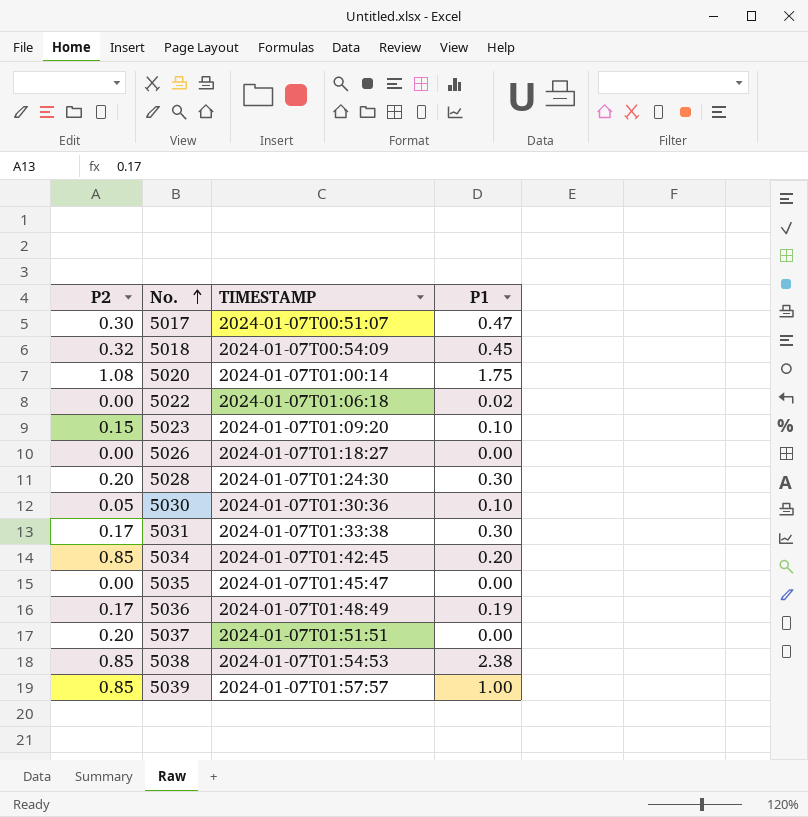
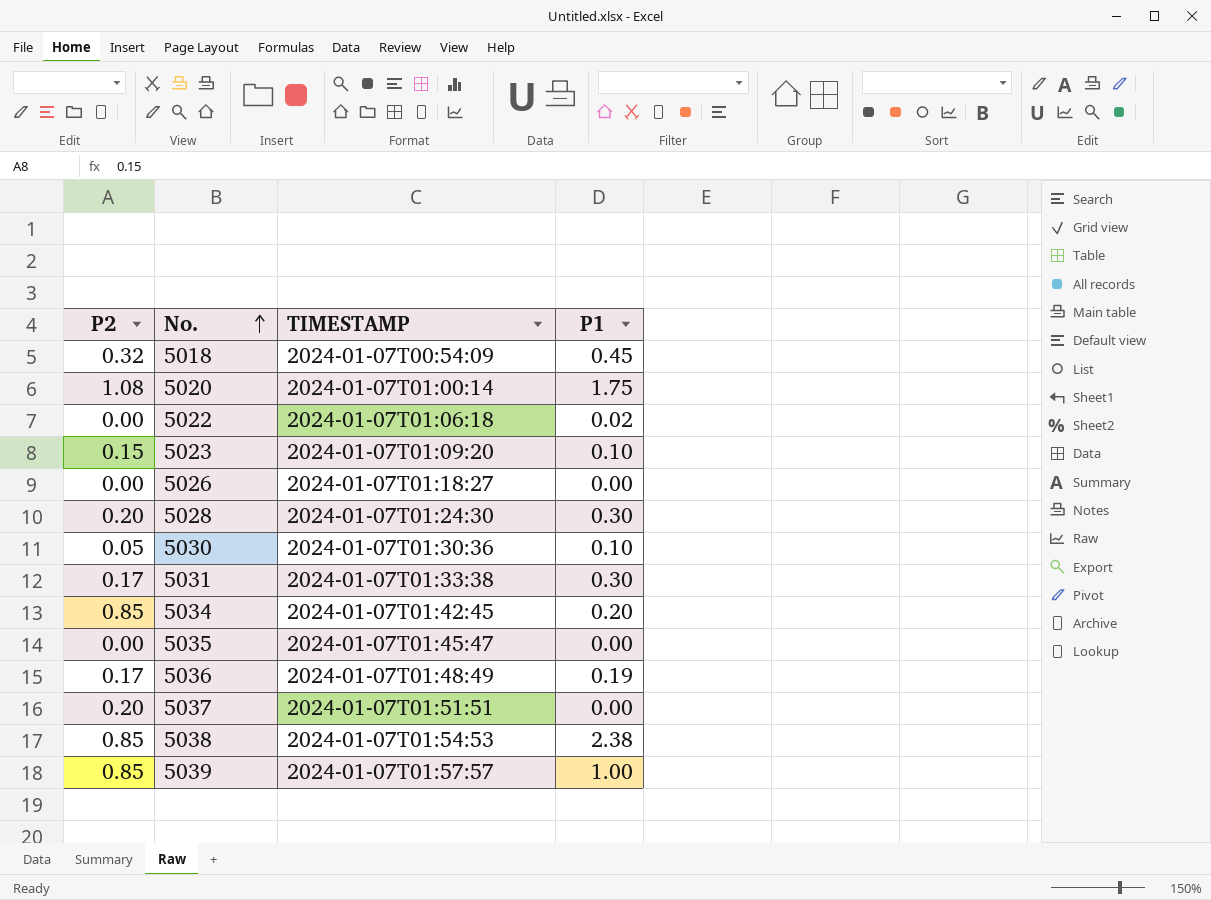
row 5017: 0.30 | 2024-01-07T00:51:07 | 0.47 -> none

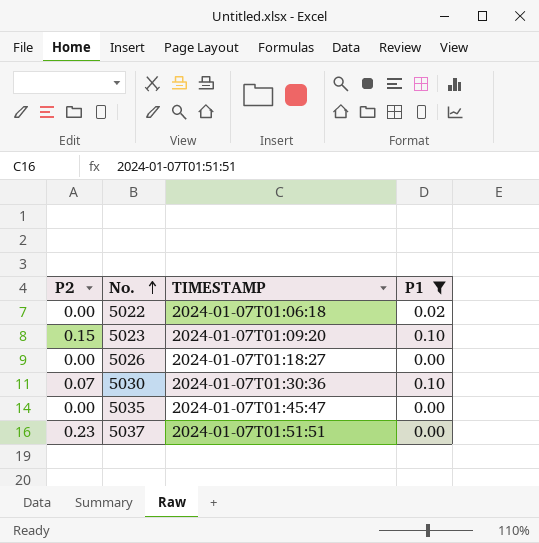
filter: none -> P1 <= 0.10
5030 | P2: 0.05 -> 0.07
5037 | P2: 0.20 -> 0.23

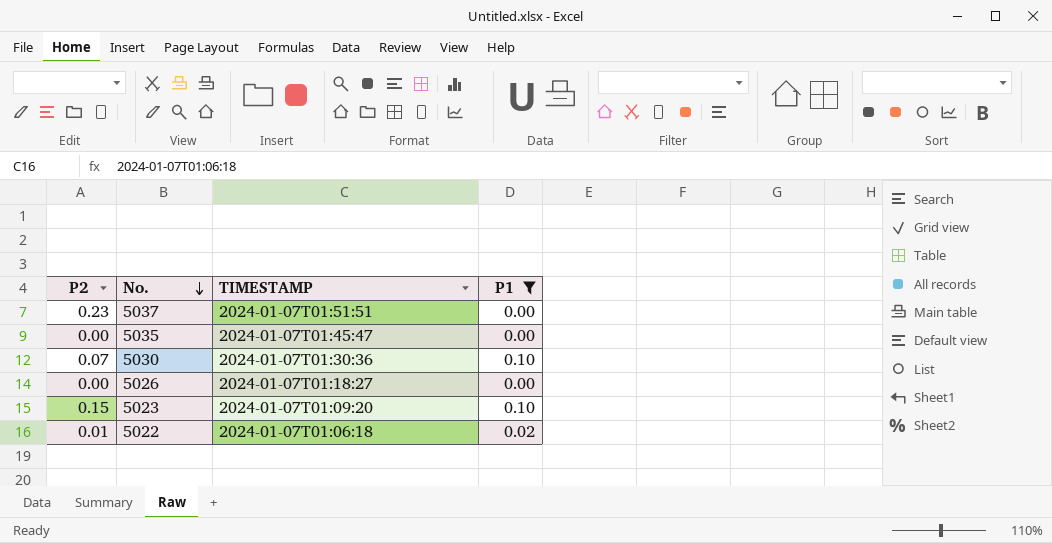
row order: No. ascending -> No. descending
5022 | P2: 0.00 -> 0.01

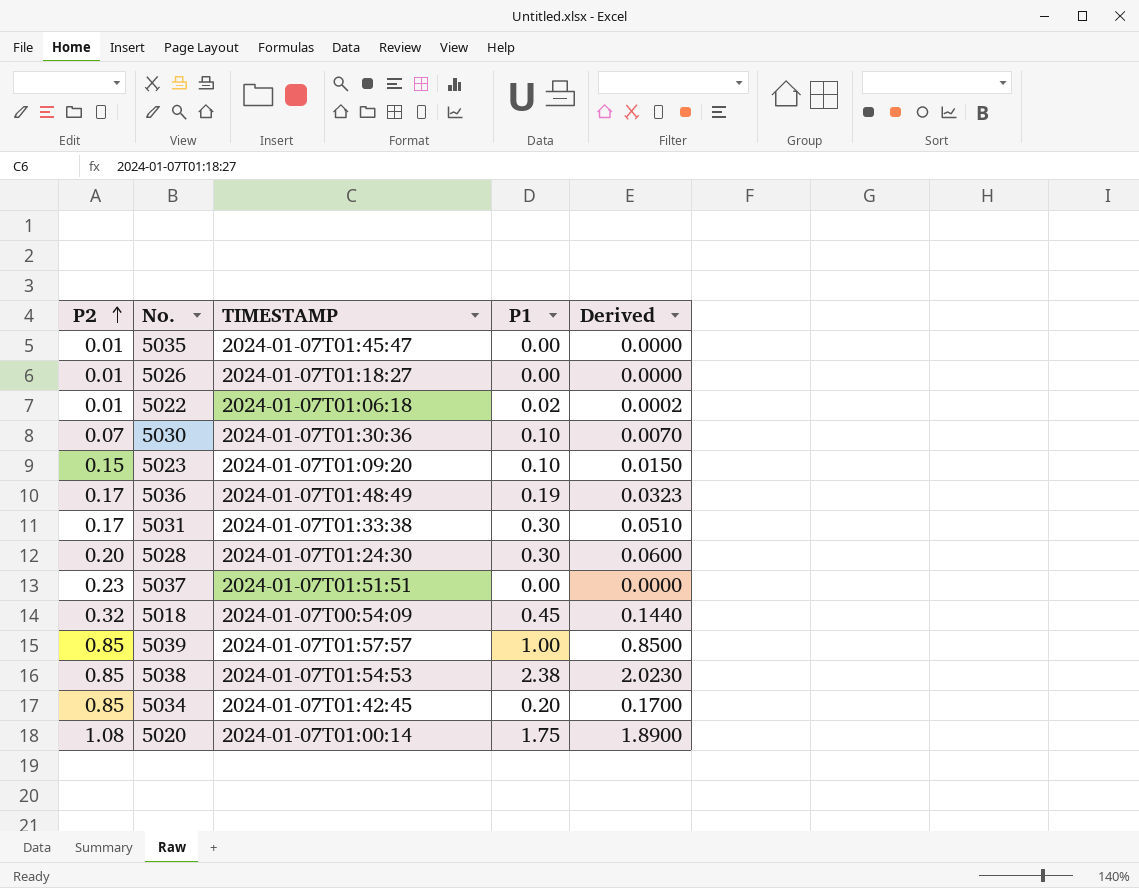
filter: P1 <= 0.10 -> none
row order: No. descending -> P2 ascending
column Derived | formula: none -> [P2] * [P1]
5035 | P2: 0.00 -> 0.01
5026 | P2: 0.00 -> 0.01

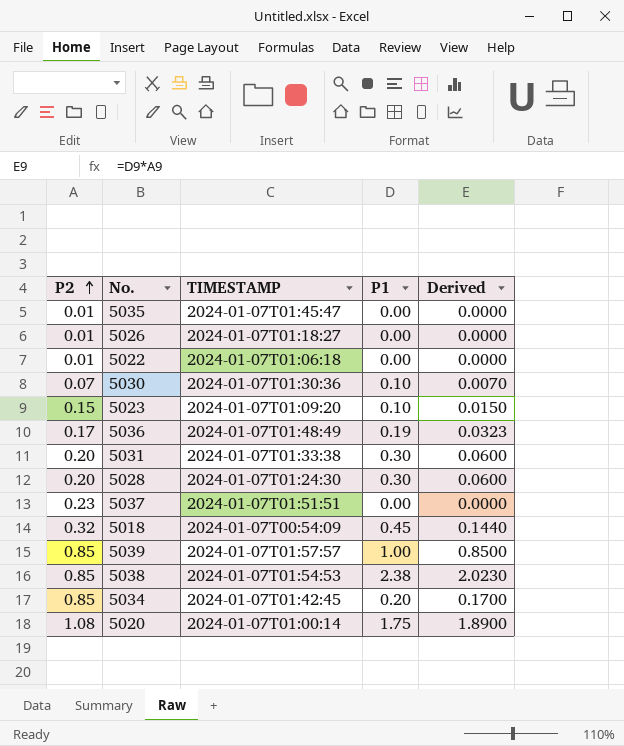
5022 | P1: 0.02 -> 0.00
5022 | Derived: 0.0002 -> 0.0000
5031 | P2: 0.17 -> 0.20
5031 | Derived: 0.0510 -> 0.0600

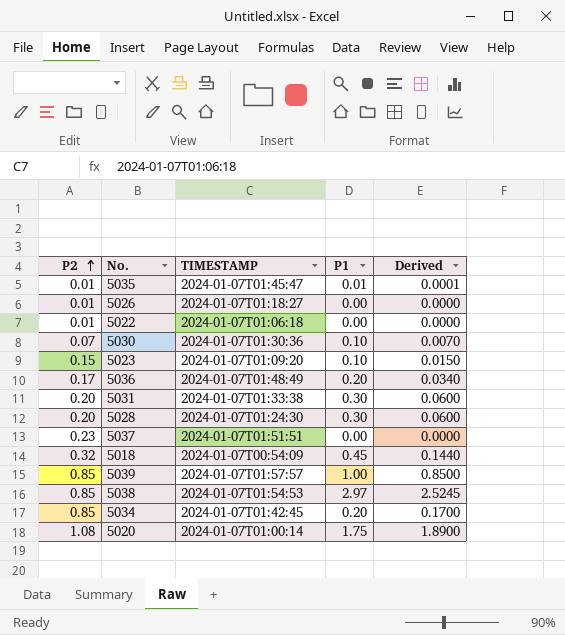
5035 | P1: 0.00 -> 0.01
5035 | Derived: 0.0000 -> 0.0001
5036 | P1: 0.19 -> 0.20
5036 | Derived: 0.0323 -> 0.0340
5038 | P1: 2.38 -> 2.97
5038 | Derived: 2.0230 -> 2.5245

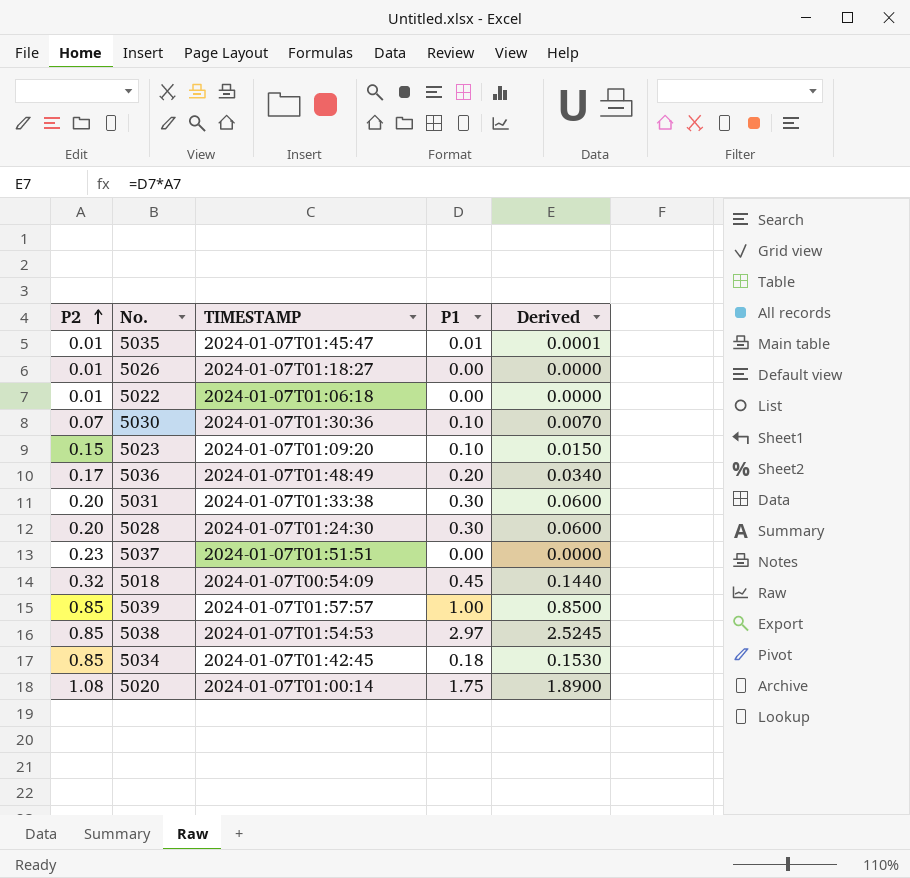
5034 | P1: 0.20 -> 0.18
5034 | Derived: 0.1700 -> 0.1530

